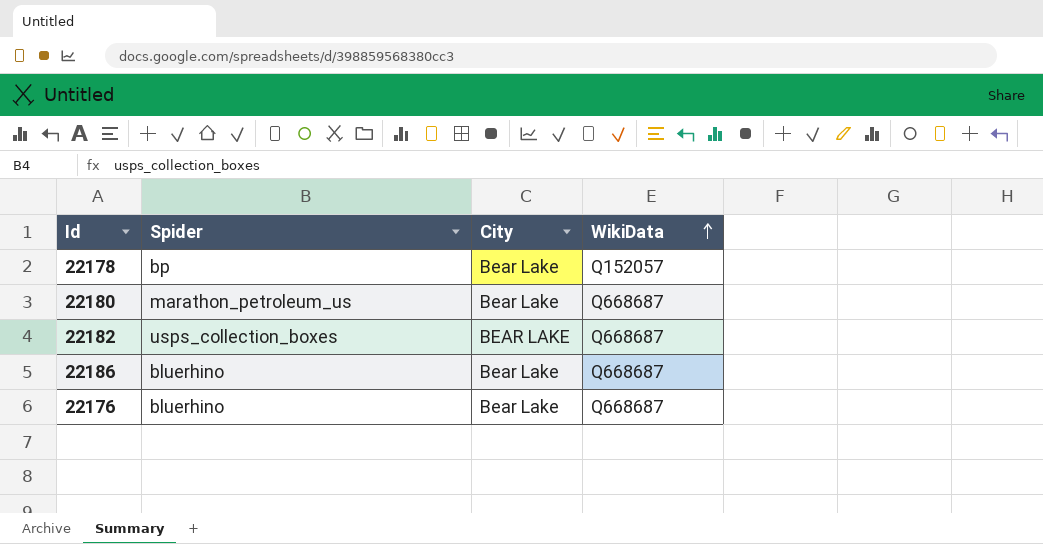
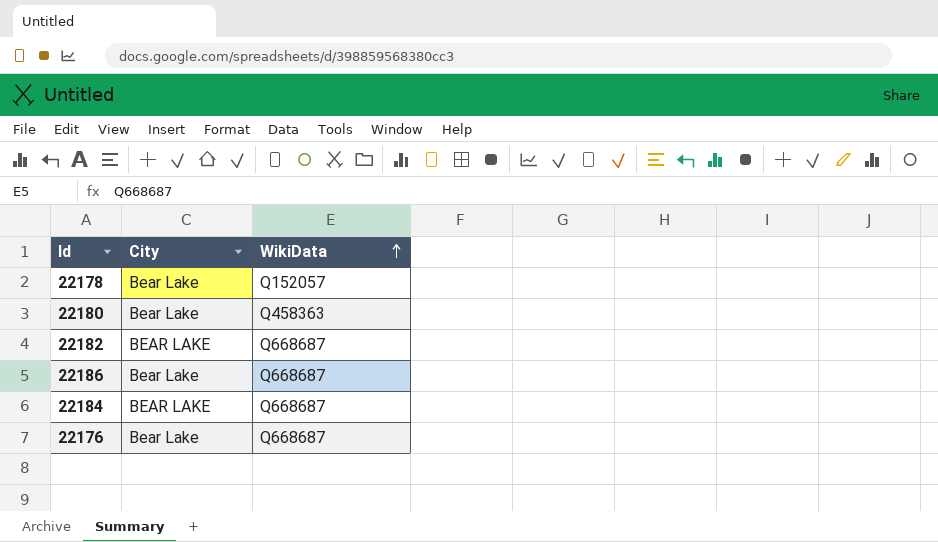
column Spider | position: 2 -> none
22180 | WikiData: Q668687 -> Q458363
row 22184: none -> BEAR LAKE | Q668687

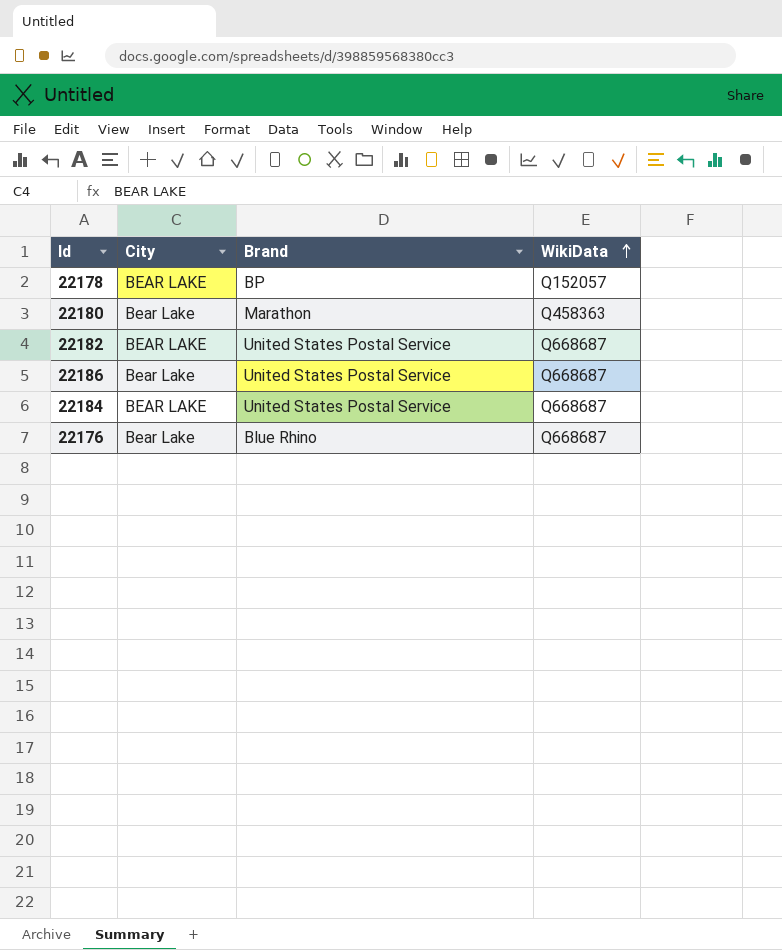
column Brand | position: none -> 3
22178 | City: Bear Lake -> BEAR LAKE

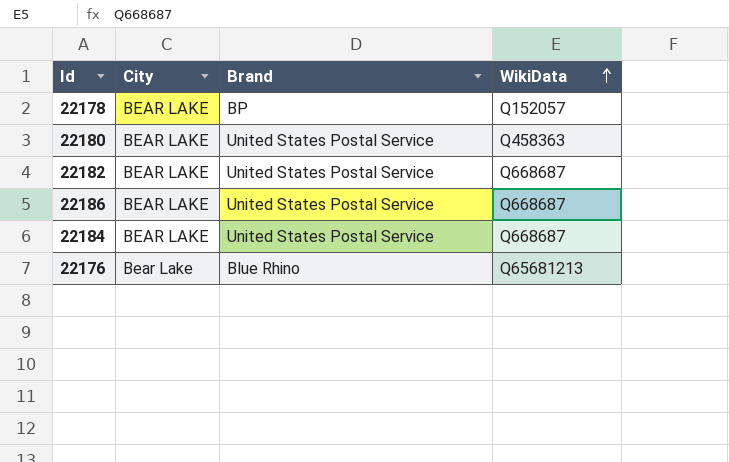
22180 | City: Bear Lake -> BEAR LAKE
22180 | Brand: Marathon -> United States Postal Service
22186 | City: Bear Lake -> BEAR LAKE
22176 | WikiData: Q668687 -> Q65681213

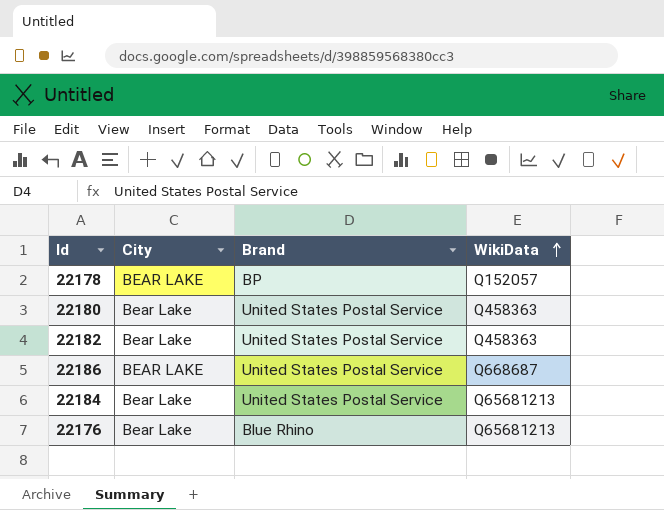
22180 | City: BEAR LAKE -> Bear Lake
22182 | City: BEAR LAKE -> Bear Lake
22182 | WikiData: Q668687 -> Q458363
22184 | City: BEAR LAKE -> Bear Lake
22184 | WikiData: Q668687 -> Q65681213

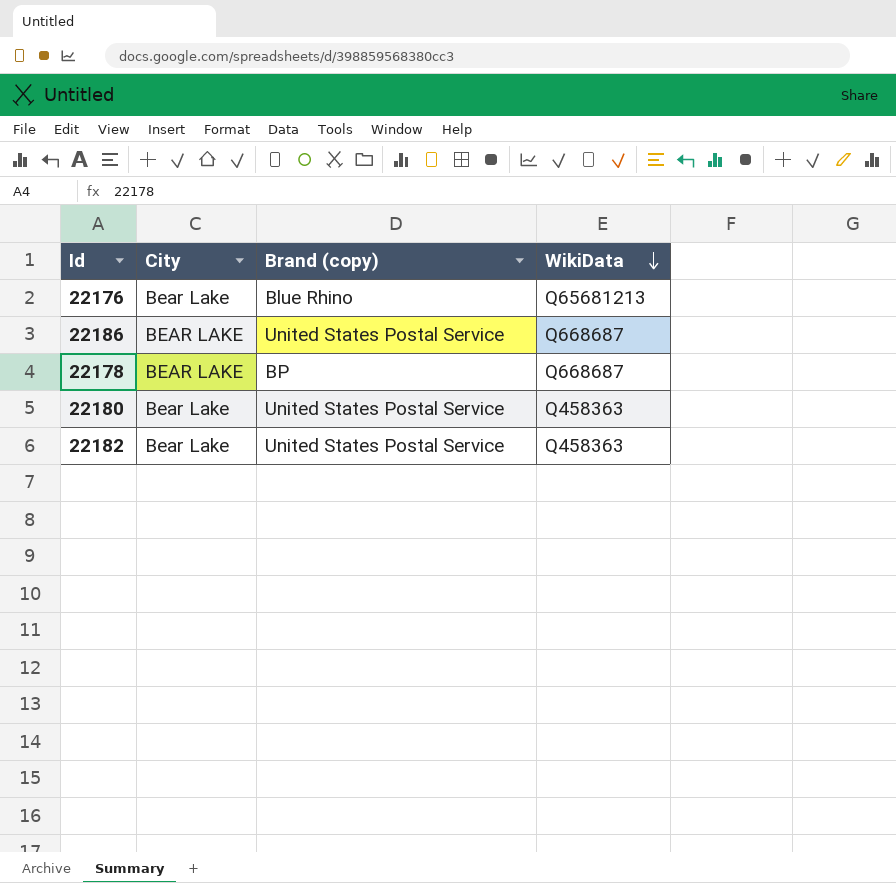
row order: WikiData ascending -> WikiData descending
column name: Brand -> Brand (copy)
row 22184: Bear Lake | United States Postal Service | Q65681213 -> none
22178 | WikiData: Q152057 -> Q668687

